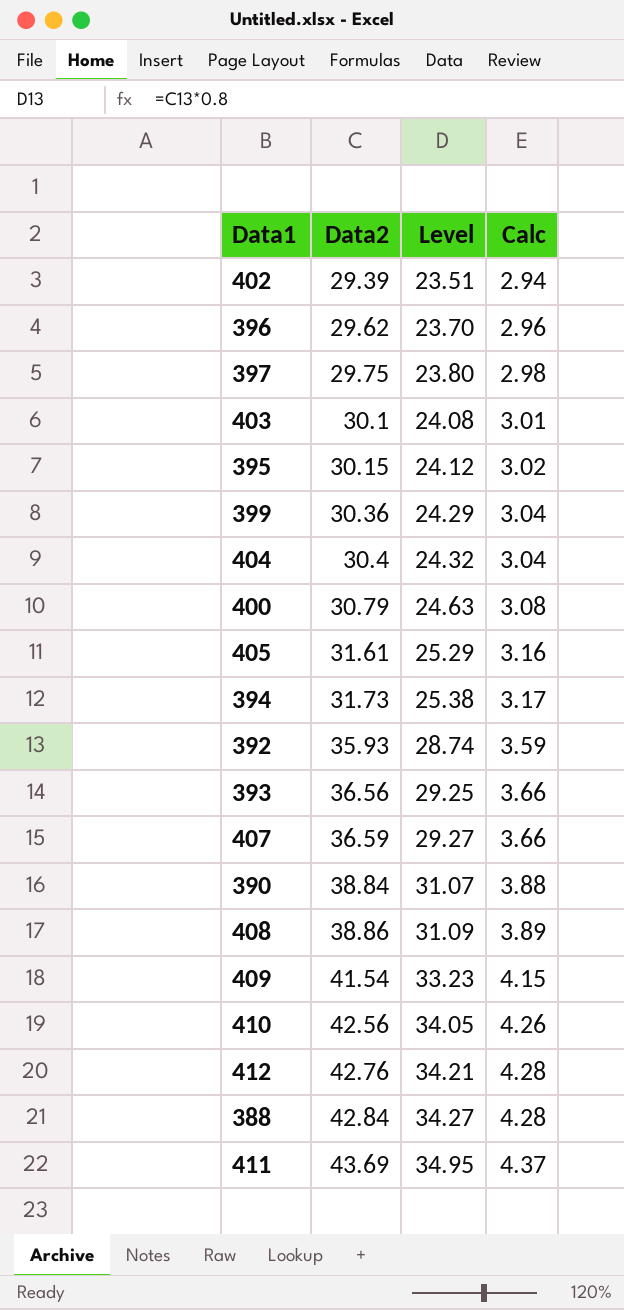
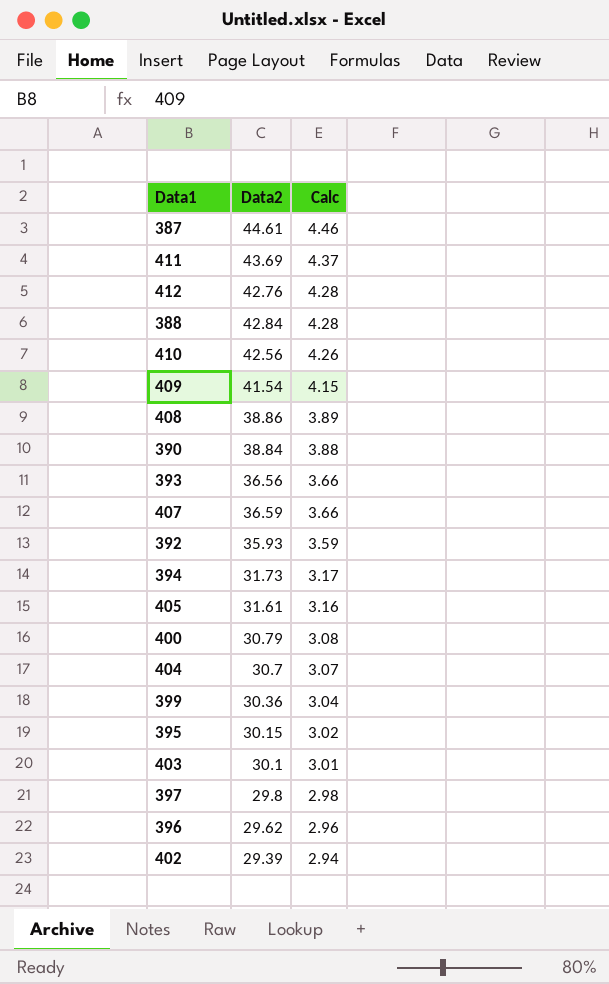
row order: Data2 ascending -> Calc descending
column Level | formula: [Data2] * 0.8 -> none
row 387: none -> 44.61 | 4.46
404 | Data2: 30.4 -> 30.7
404 | Calc: 3.04 -> 3.07
397 | Data2: 29.75 -> 29.8

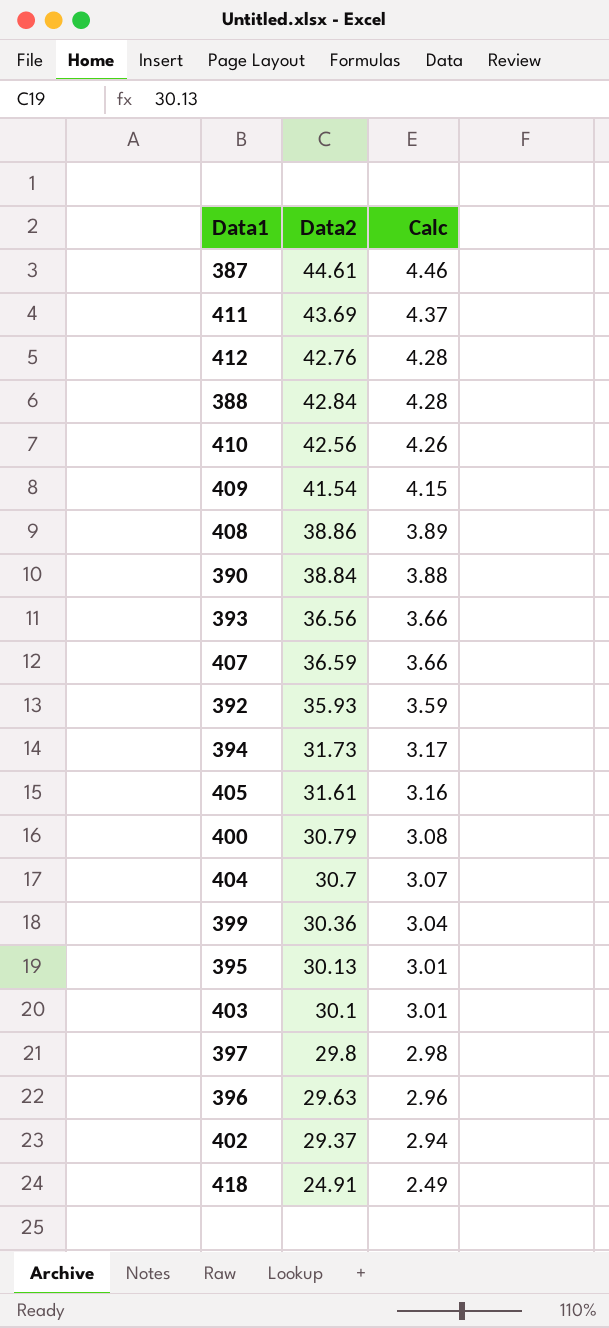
395 | Data2: 30.15 -> 30.13
395 | Calc: 3.02 -> 3.01
396 | Data2: 29.62 -> 29.63
402 | Data2: 29.39 -> 29.37
row 418: none -> 24.91 | 2.49

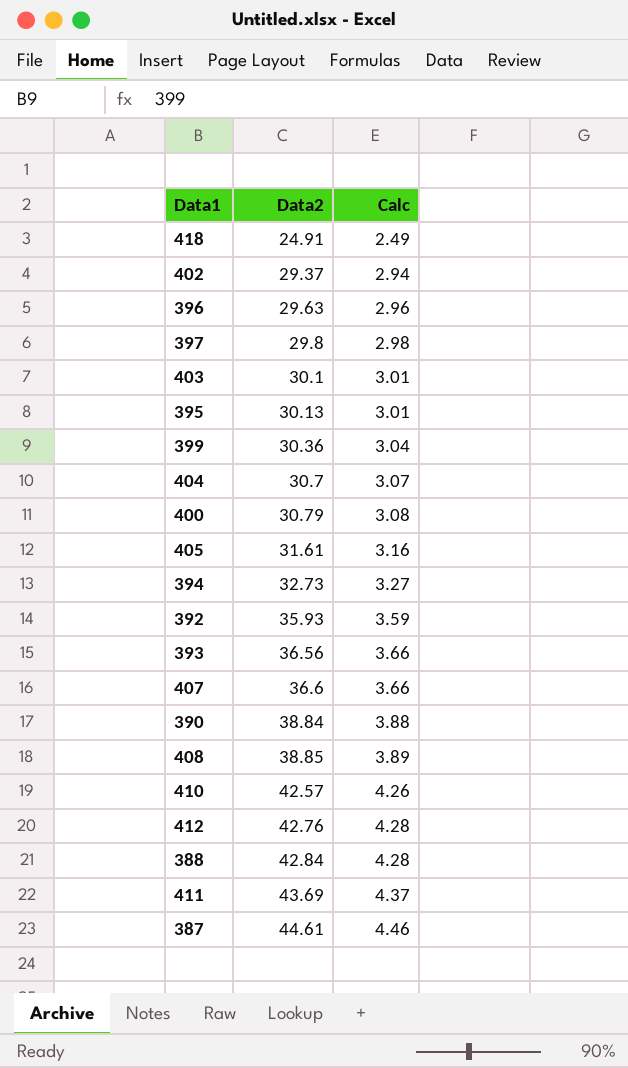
row order: Calc descending -> Data2 ascending
row 409: 41.54 | 4.15 -> none
394 | Data2: 31.73 -> 32.73
394 | Calc: 3.17 -> 3.27
407 | Data2: 36.59 -> 36.6
408 | Data2: 38.86 -> 38.85
410 | Data2: 42.56 -> 42.57

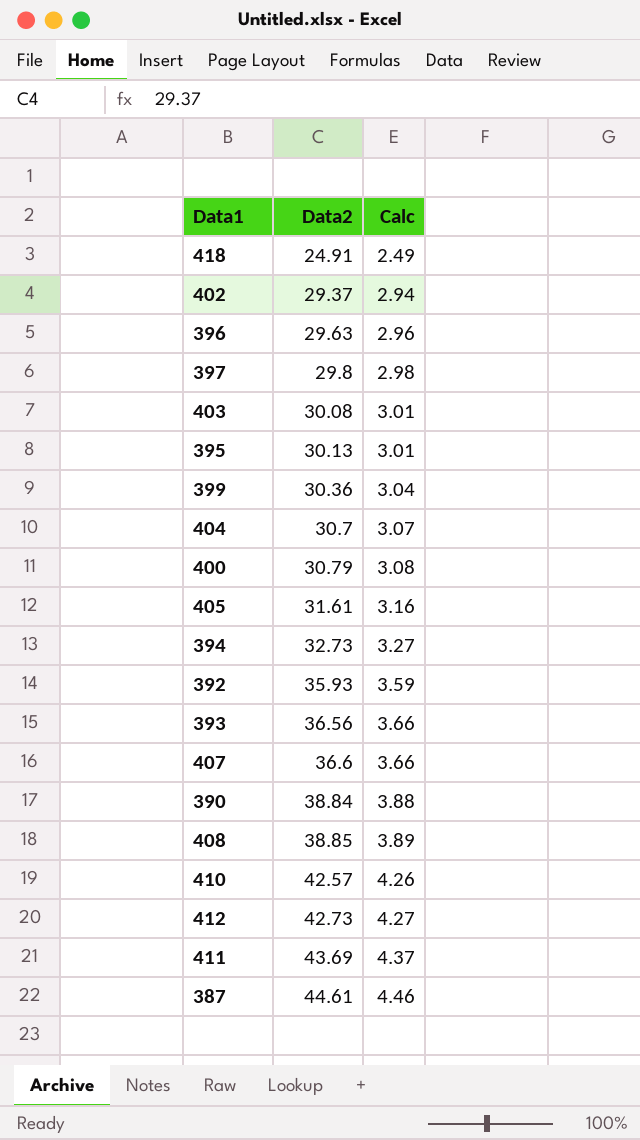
row 388: 42.84 | 4.28 -> none
403 | Data2: 30.1 -> 30.08
412 | Data2: 42.76 -> 42.73
412 | Calc: 4.28 -> 4.27

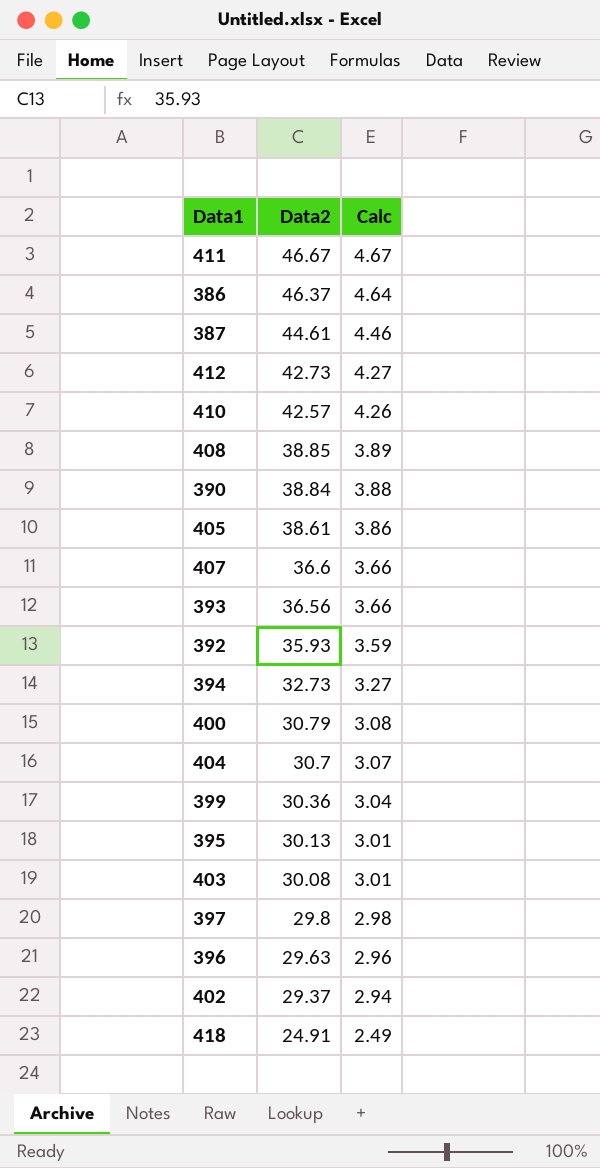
row order: Data2 ascending -> Data2 descending
411 | Data2: 43.69 -> 46.67
411 | Calc: 4.37 -> 4.67
row 386: none -> 46.37 | 4.64
405 | Data2: 31.61 -> 38.61
405 | Calc: 3.16 -> 3.86

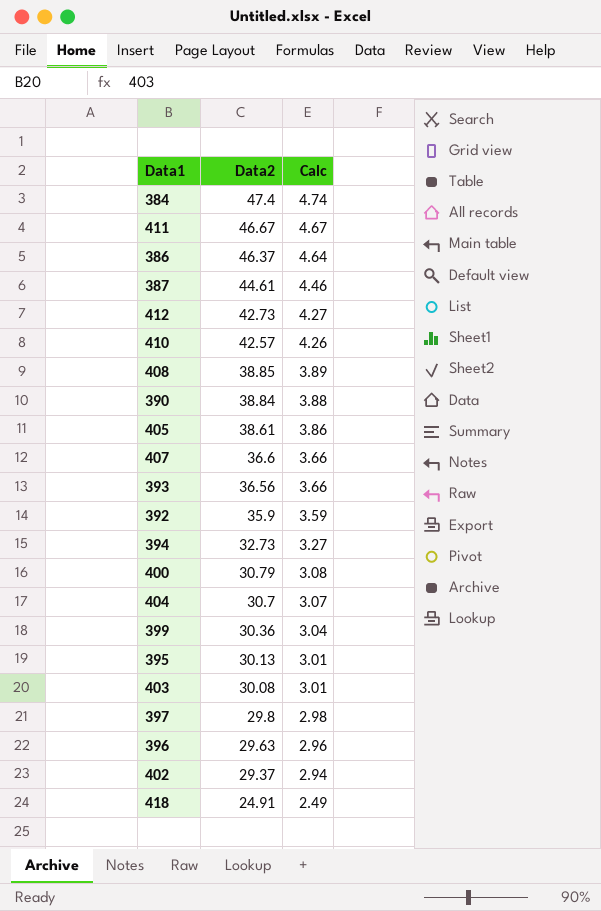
row 384: none -> 47.4 | 4.74
392 | Data2: 35.93 -> 35.9

